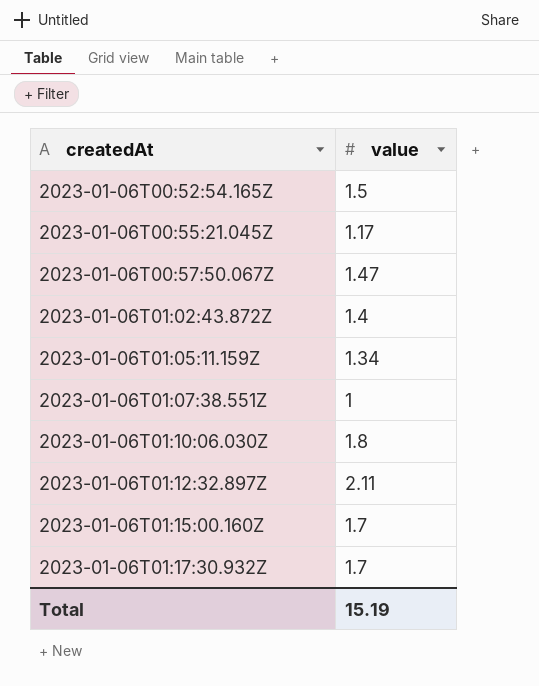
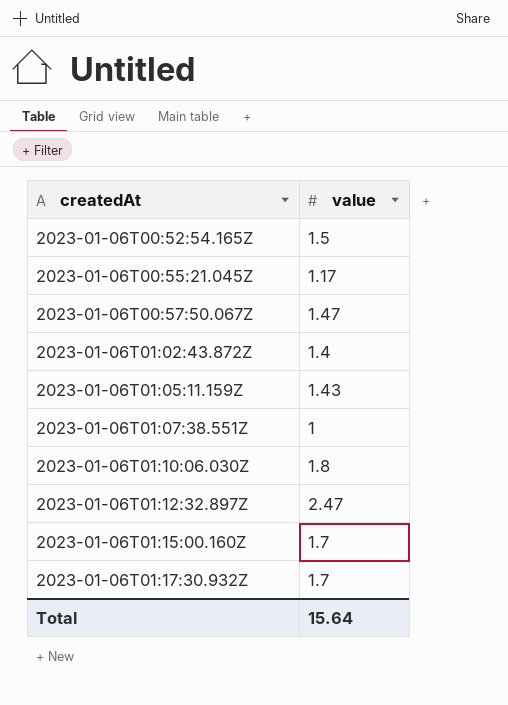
2023-01-06T01:05:11.159Z | value: 1.34 -> 1.43
2023-01-06T01:12:32.897Z | value: 2.11 -> 2.47
Total | value: 15.19 -> 15.64

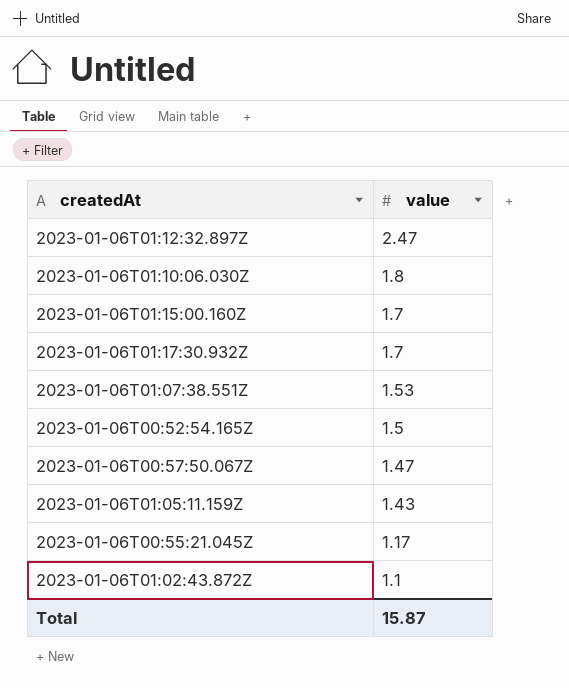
row order: createdAt ascending -> value descending
2023-01-06T01:07:38.551Z | value: 1 -> 1.53
2023-01-06T01:02:43.872Z | value: 1.4 -> 1.1
Total | value: 15.64 -> 15.87

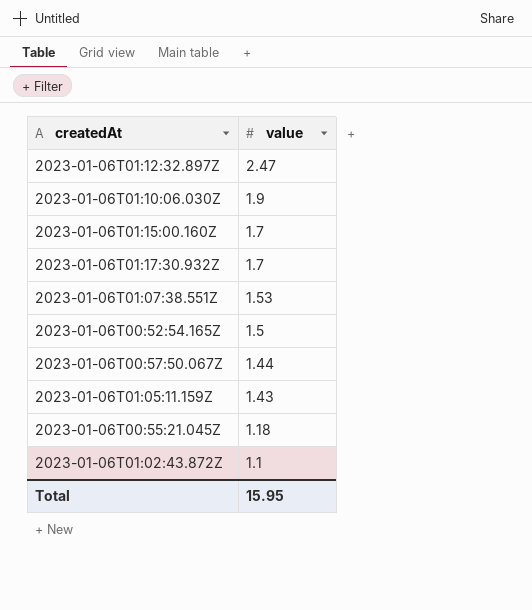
2023-01-06T01:10:06.030Z | value: 1.8 -> 1.9
2023-01-06T00:57:50.067Z | value: 1.47 -> 1.44
2023-01-06T00:55:21.045Z | value: 1.17 -> 1.18
Total | value: 15.87 -> 15.95

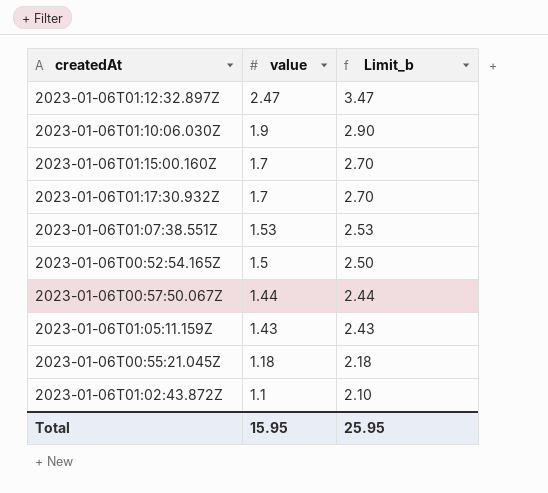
column Limit_b | formula: none -> [value] + 1

